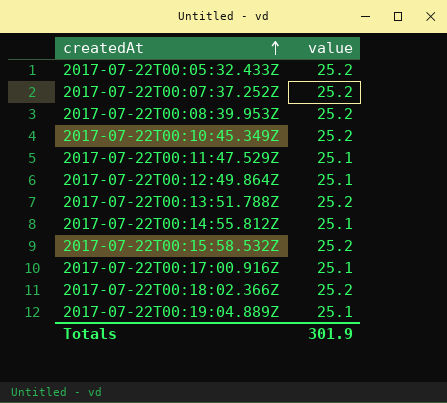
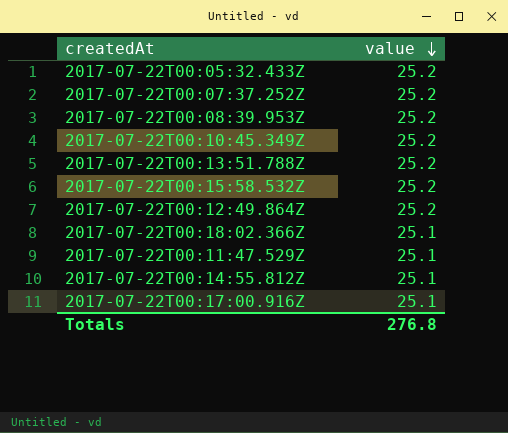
row order: createdAt ascending -> value descending
row 2017-07-22T00:19:04.889Z: 25.1 -> none
2017-07-22T00:12:49.864Z | value: 25.1 -> 25.2
2017-07-22T00:18:02.366Z | value: 25.2 -> 25.1
Totals | value: 301.9 -> 276.8

